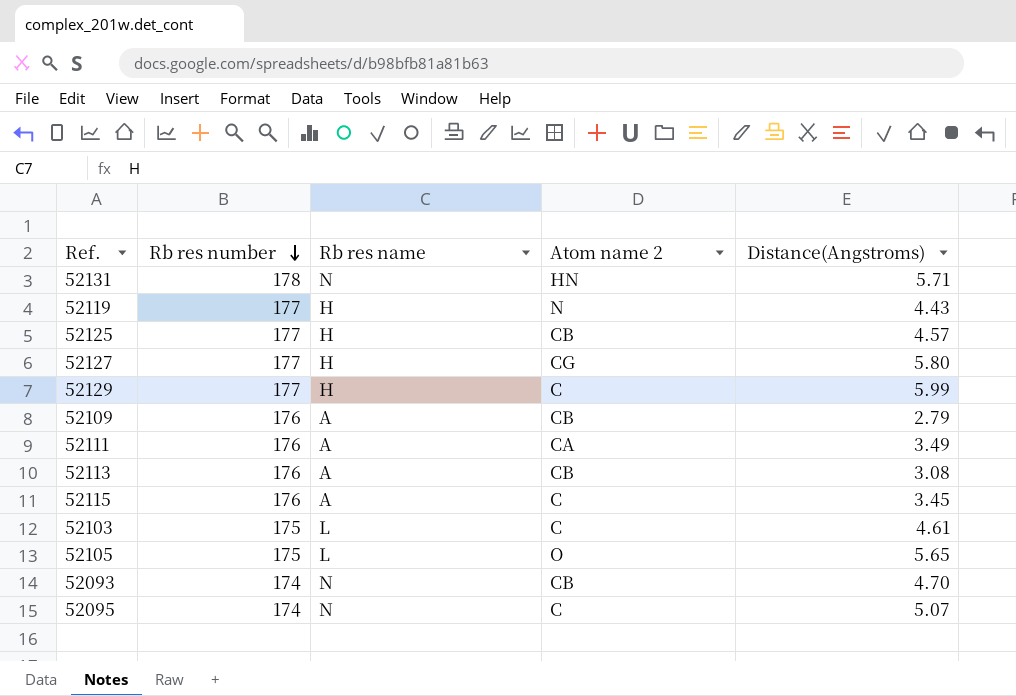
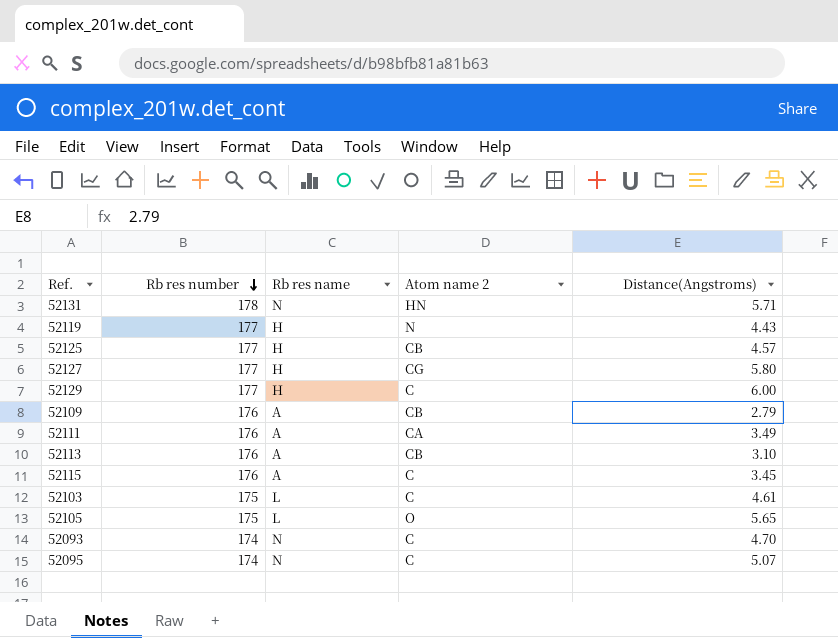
52129 | Distance(Angstroms): 5.99 -> 6.00
52113 | Distance(Angstroms): 3.08 -> 3.10
52093 | Atom name 2: CB -> C

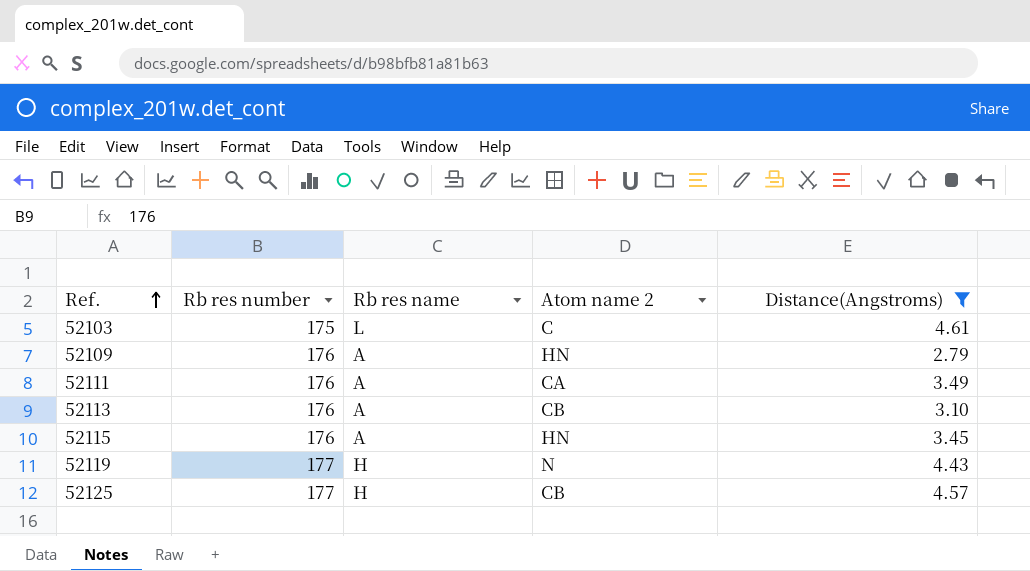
filter: none -> Distance(Angstroms) <= 4.61
row order: Rb res number descending -> Ref. ascending
52109 | Atom name 2: CB -> HN
52115 | Atom name 2: C -> HN

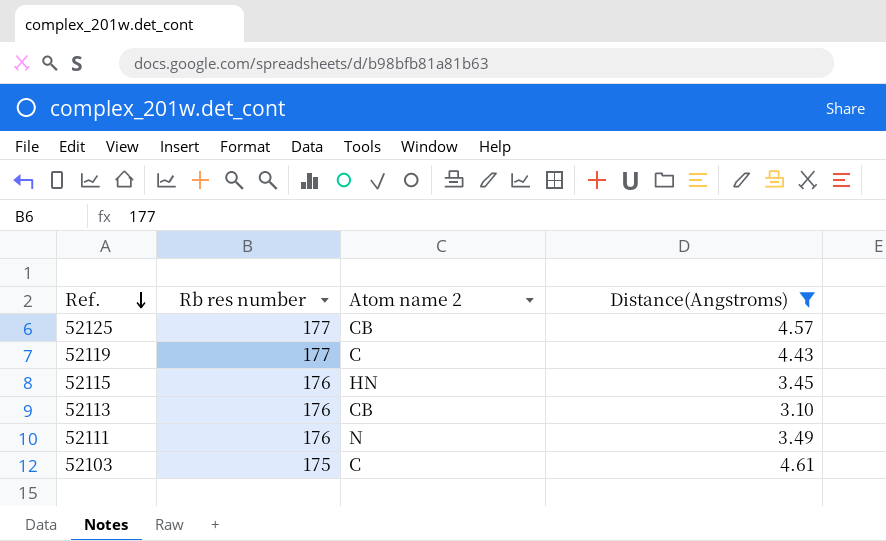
row order: Ref. ascending -> Ref. descending
column Rb res name | position: 3 -> none
row 52109: 176 | A | HN | 2.79 -> none
52119 | Atom name 2: N -> C
52111 | Atom name 2: CA -> N

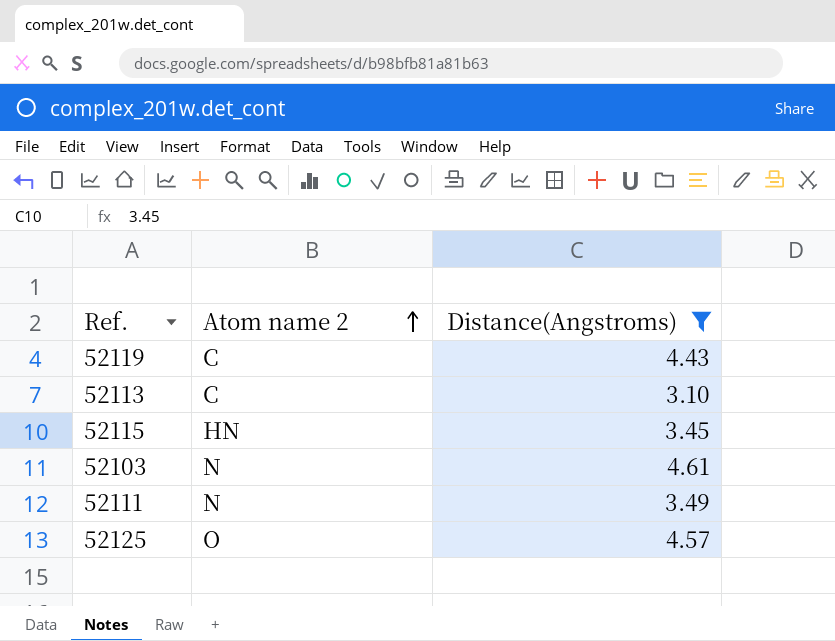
row order: Ref. descending -> Atom name 2 ascending
column Rb res number | position: 2 -> none
52113 | Atom name 2: CB -> C
52103 | Atom name 2: C -> N
52125 | Atom name 2: CB -> O

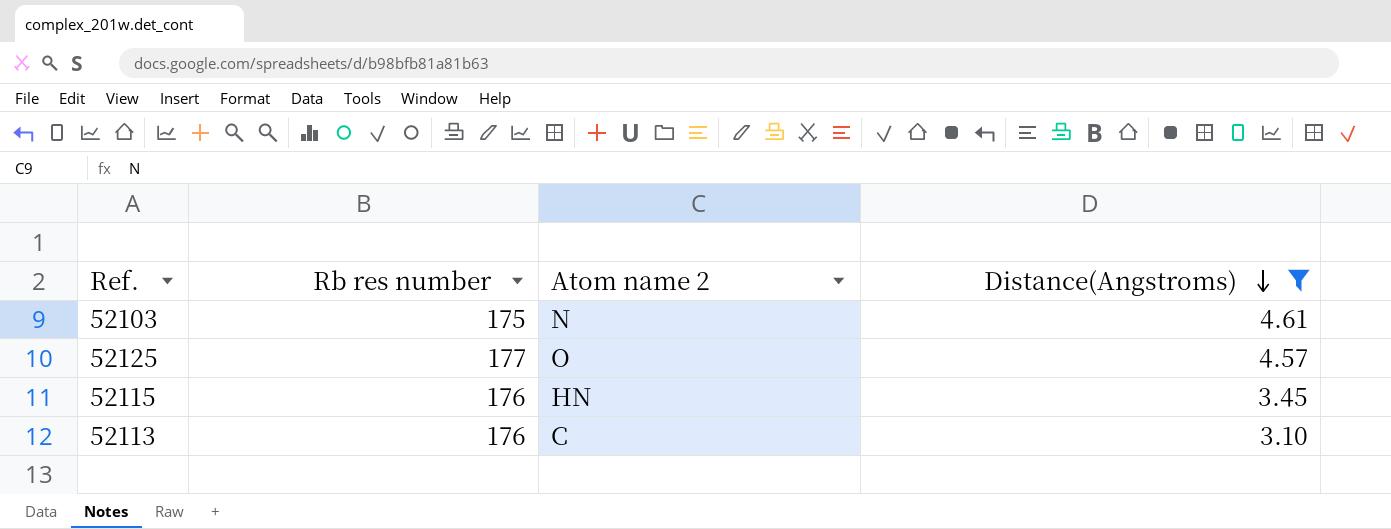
row order: Atom name 2 ascending -> Distance(Angstroms) descending
column Rb res number | position: none -> 2
row 52119: C | 4.43 -> none
row 52111: N | 3.49 -> none

